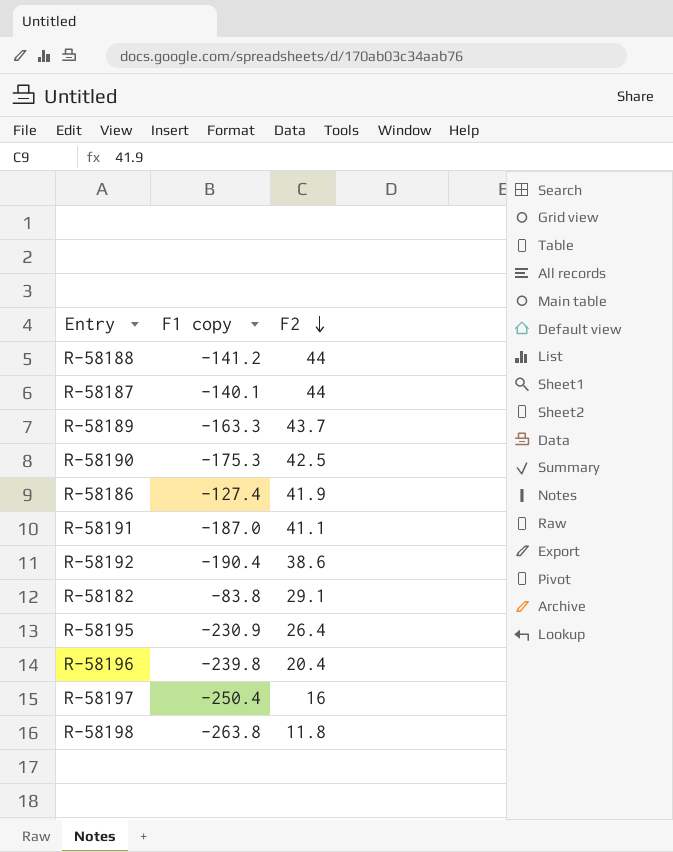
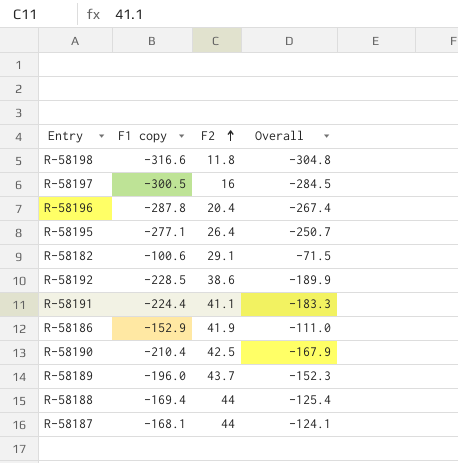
row order: F2 descending -> F2 ascending
column Overall | formula: none -> [F1 copy] + [F2]
R-58198 | F1 copy: -263.8 -> -316.6
R-58197 | F1 copy: -250.4 -> -300.5
R-58196 | F1 copy: -239.8 -> -287.8
R-58195 | F1 copy: -230.9 -> -277.1
R-58182 | F1 copy: -83.8 -> -100.6
R-58192 | F1 copy: -190.4 -> -228.5
R-58191 | F1 copy: -187.0 -> -224.4
R-58186 | F1 copy: -127.4 -> -152.9
R-58190 | F1 copy: -175.3 -> -210.4
R-58189 | F1 copy: -163.3 -> -196.0
R-58188 | F1 copy: -141.2 -> -169.4
R-58187 | F1 copy: -140.1 -> -168.1

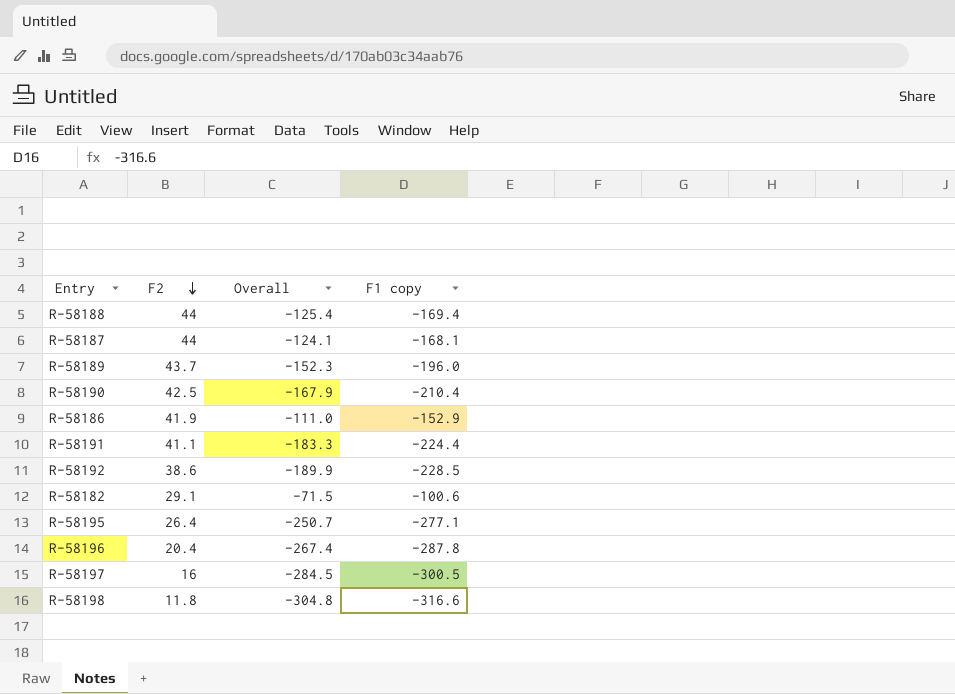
row order: F2 ascending -> F2 descending
column F1 copy | position: 2 -> 4

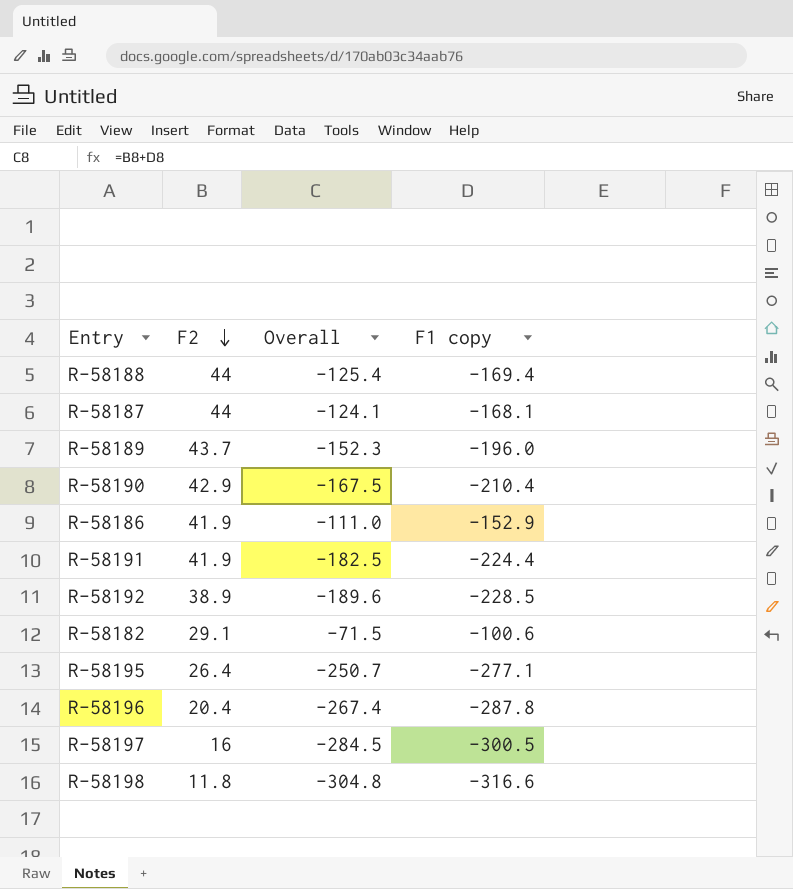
R-58190 | F2: 42.5 -> 42.9
R-58190 | Overall: -167.9 -> -167.5
R-58191 | F2: 41.1 -> 41.9
R-58191 | Overall: -183.3 -> -182.5
R-58192 | F2: 38.6 -> 38.9
R-58192 | Overall: -189.9 -> -189.6

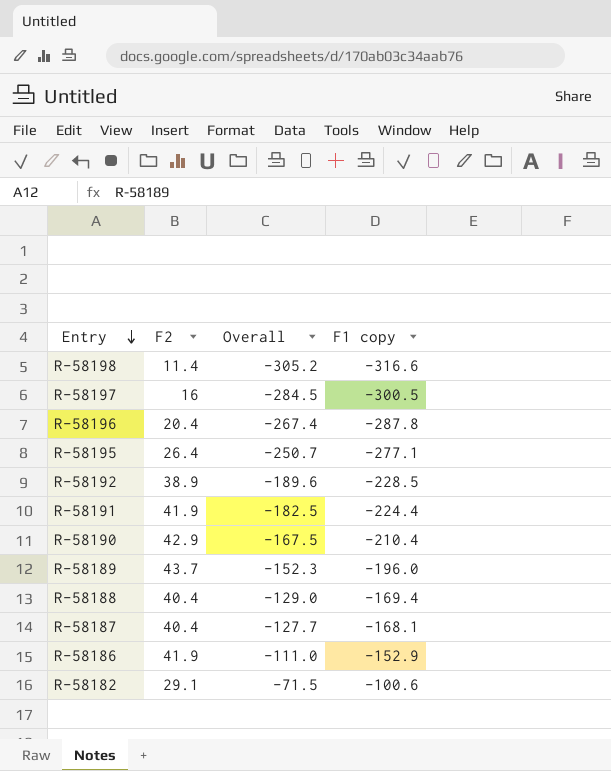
row order: F2 descending -> Entry descending
R-58198 | F2: 11.8 -> 11.4
R-58198 | Overall: -304.8 -> -305.2
R-58188 | F2: 44 -> 40.4
R-58188 | Overall: -125.4 -> -129.0
R-58187 | F2: 44 -> 40.4
R-58187 | Overall: -124.1 -> -127.7

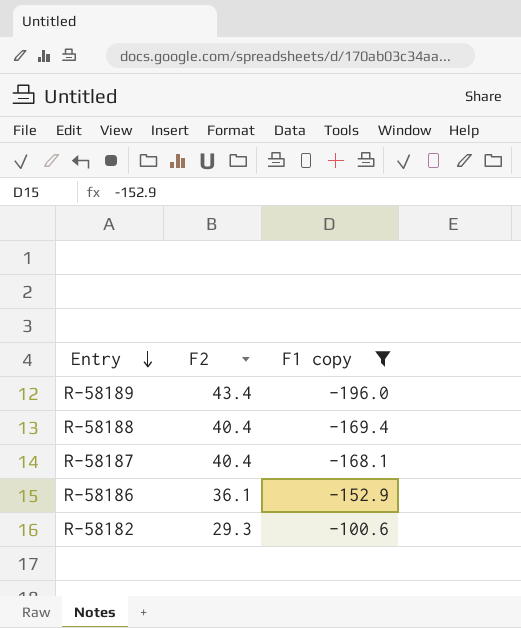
filter: none -> F1 copy >= -196.0
column Overall | formula: [F2] + [F1 copy] -> none
R-58189 | F2: 43.7 -> 43.4
R-58186 | F2: 41.9 -> 36.1
R-58182 | F2: 29.1 -> 29.3

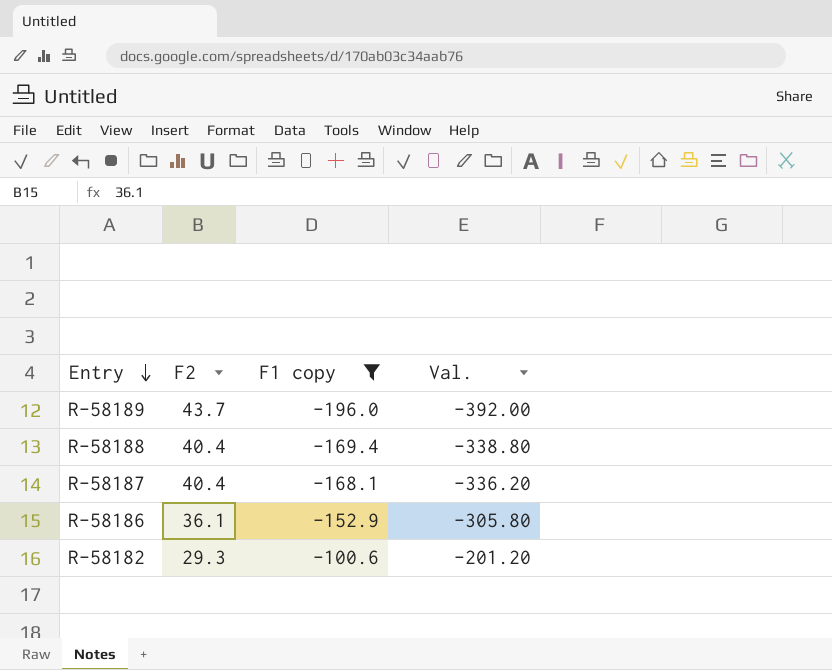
column Val. | formula: none -> [F1 copy] * 2
R-58189 | F2: 43.4 -> 43.7

